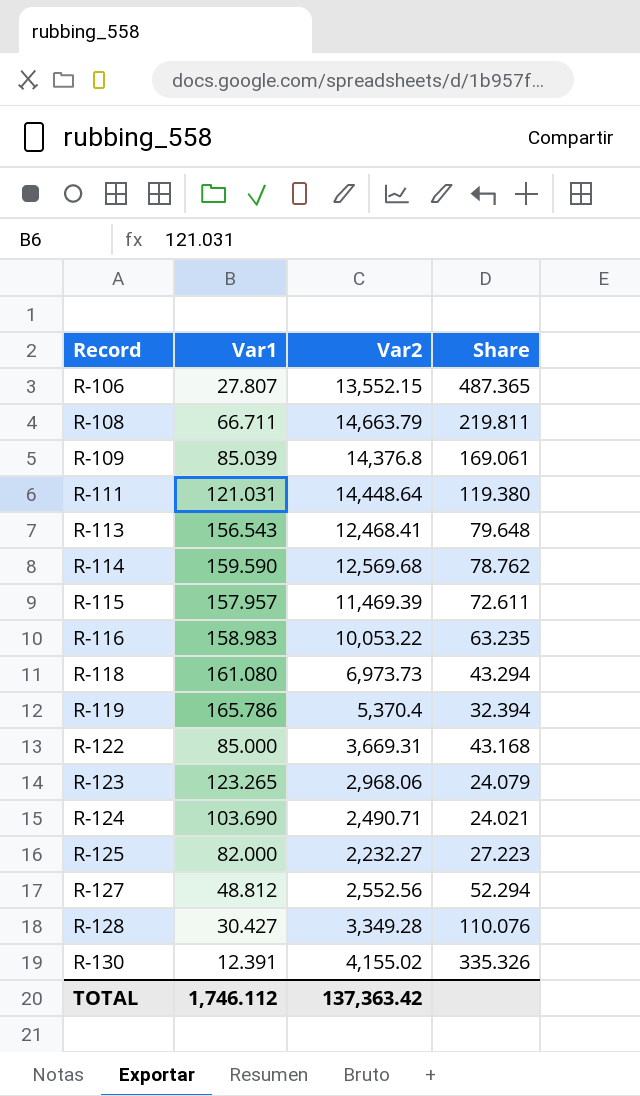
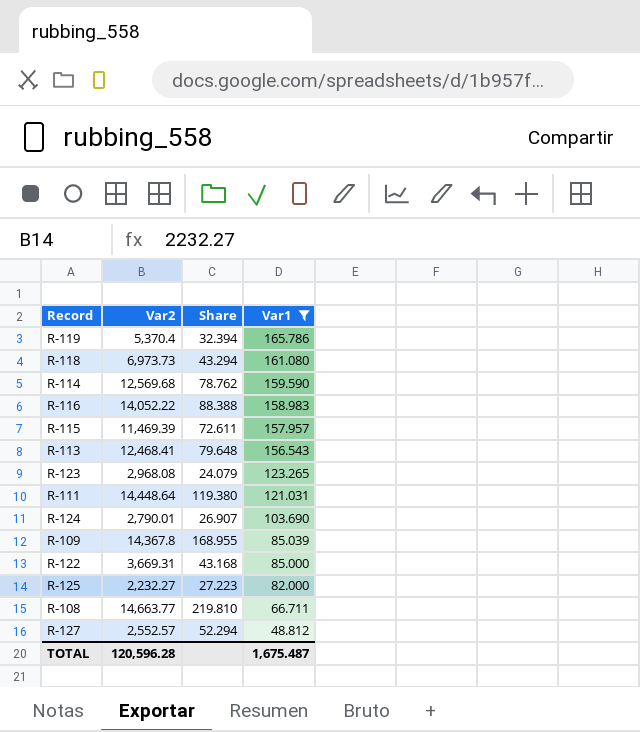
filter: none -> Var1 >= 48.812
row order: Record ascending -> Var1 descending
column Var1 | position: 2 -> 4
R-116 | Var2: 10,053.22 -> 14,052.22
R-116 | Share: 63.235 -> 88.388
R-123 | Var2: 2,968.06 -> 2,968.08
R-124 | Var2: 2,490.71 -> 2,790.01
R-124 | Share: 24.021 -> 26.907
R-109 | Var2: 14,376.8 -> 14,367.8
R-109 | Share: 169.061 -> 168.955
R-108 | Var2: 14,663.79 -> 14,663.77
R-108 | Share: 219.811 -> 219.810
R-127 | Var2: 2,552.56 -> 2,552.57
TOTAL | Var2: 137,363.42 -> 120,596.28
TOTAL | Var1: 1,746.112 -> 1,675.487

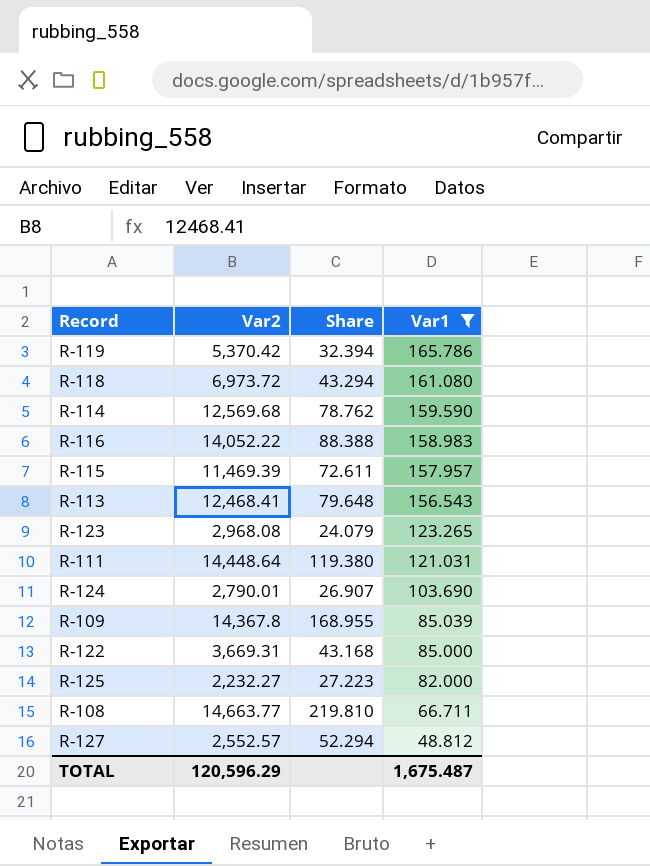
R-119 | Var2: 5,370.4 -> 5,370.42
R-118 | Var2: 6,973.73 -> 6,973.72
TOTAL | Var2: 120,596.28 -> 120,596.29

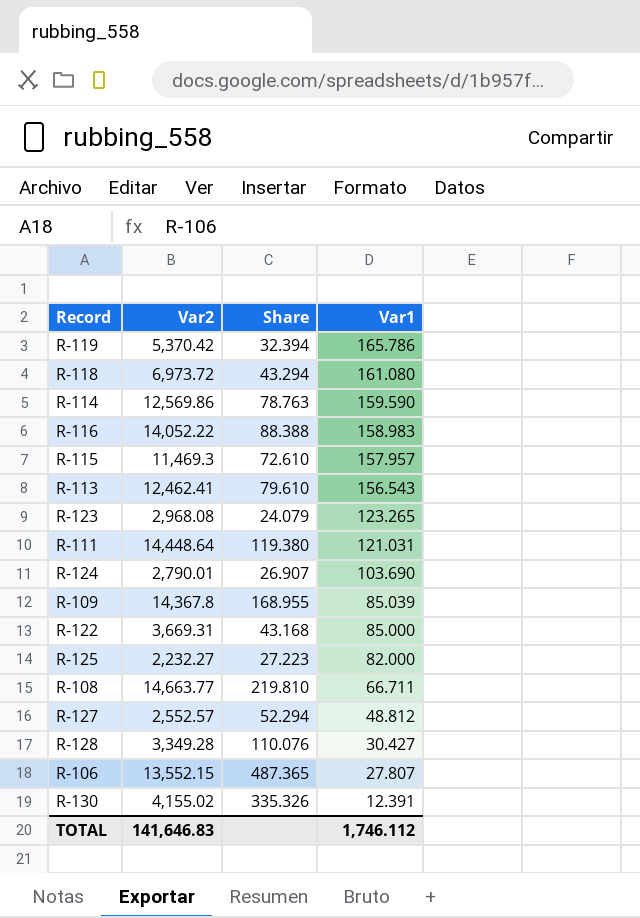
filter: Var1 >= 48.812 -> none
R-114 | Var2: 12,569.68 -> 12,569.86
R-114 | Share: 78.762 -> 78.763
R-115 | Var2: 11,469.39 -> 11,469.3
R-115 | Share: 72.611 -> 72.610
R-113 | Var2: 12,468.41 -> 12,462.41
R-113 | Share: 79.648 -> 79.610
TOTAL | Var2: 120,596.29 -> 141,646.83
TOTAL | Var1: 1,675.487 -> 1,746.112

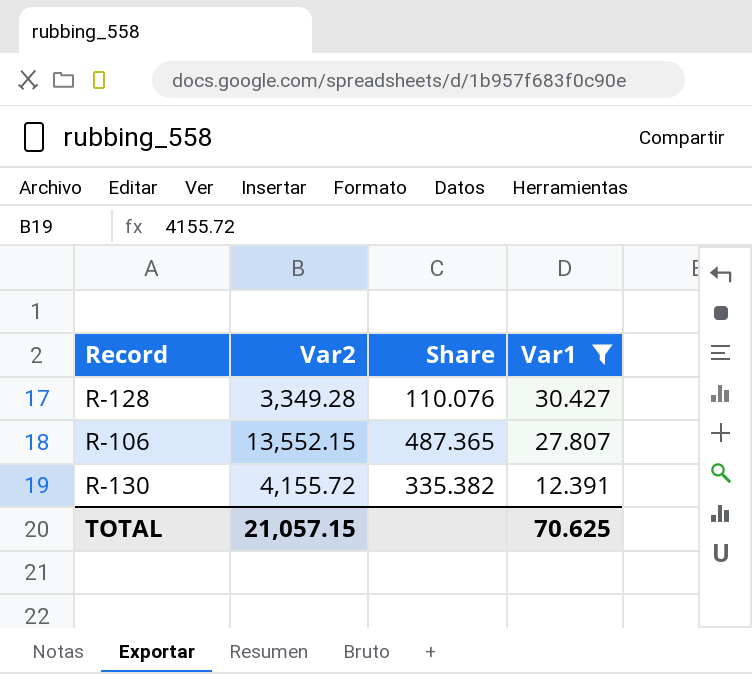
filter: none -> Var1 <= 30.427
R-130 | Var2: 4,155.02 -> 4,155.72
R-130 | Share: 335.326 -> 335.382
TOTAL | Var2: 141,646.83 -> 21,057.15
TOTAL | Var1: 1,746.112 -> 70.625

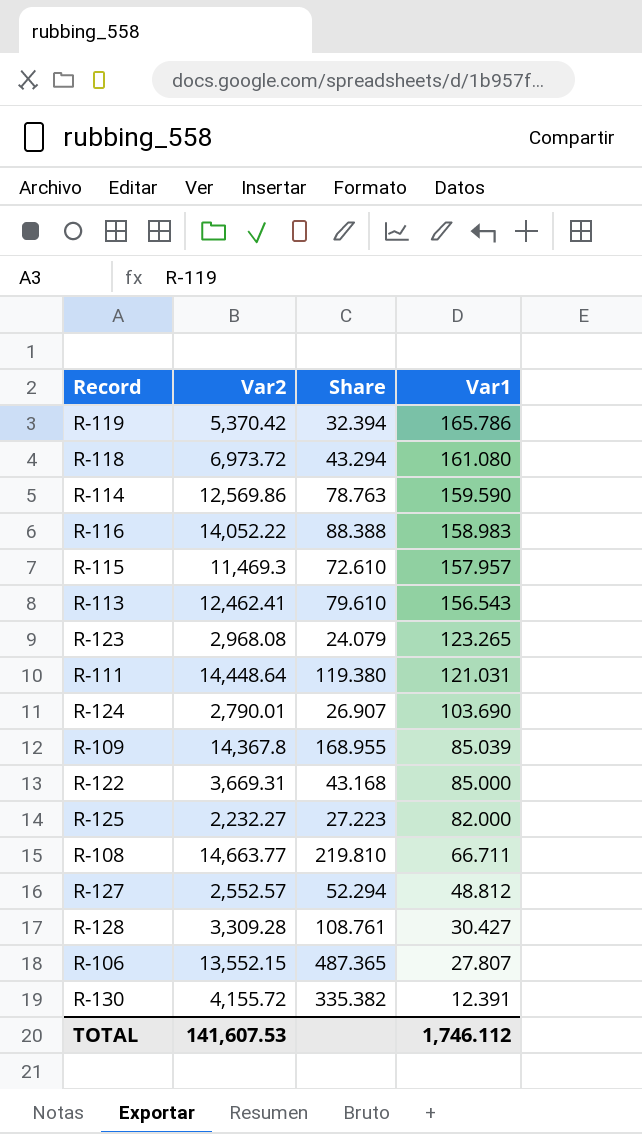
filter: Var1 <= 30.427 -> none
R-128 | Var2: 3,349.28 -> 3,309.28
R-128 | Share: 110.076 -> 108.761
TOTAL | Var2: 21,057.15 -> 141,607.53
TOTAL | Var1: 70.625 -> 1,746.112

